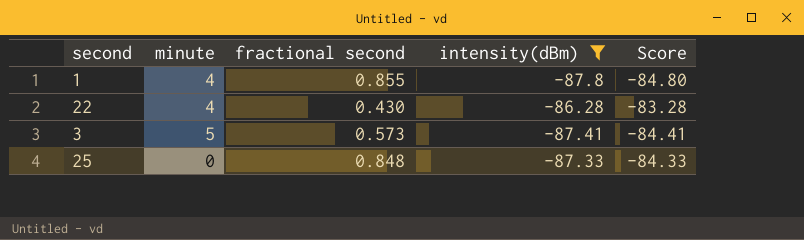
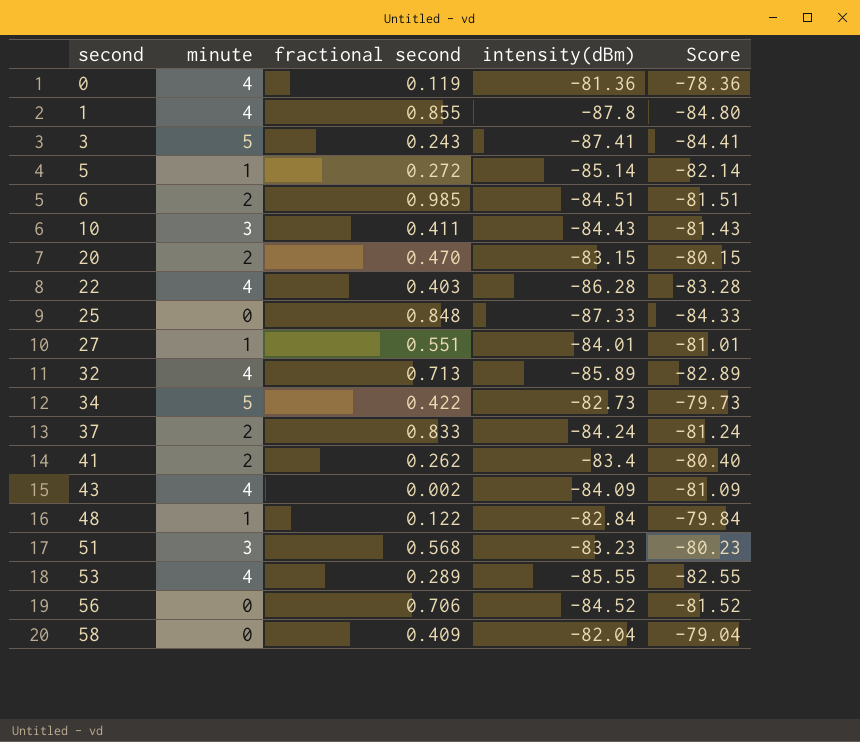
filter: intensity(dBm) <= -86.28 -> none
row order: none -> second ascending
3 | fractional second: 0.573 -> 0.243
22 | fractional second: 0.430 -> 0.403

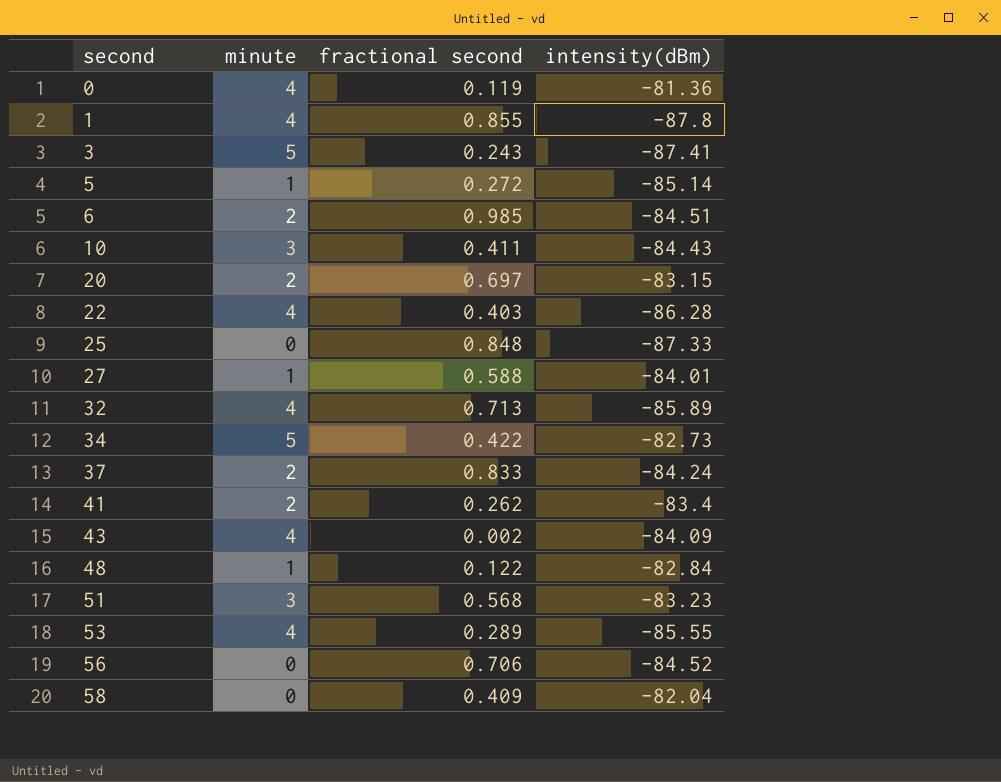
column Score | formula: [intensity(dBm)] + 3 -> none
20 | fractional second: 0.470 -> 0.697
27 | fractional second: 0.551 -> 0.588

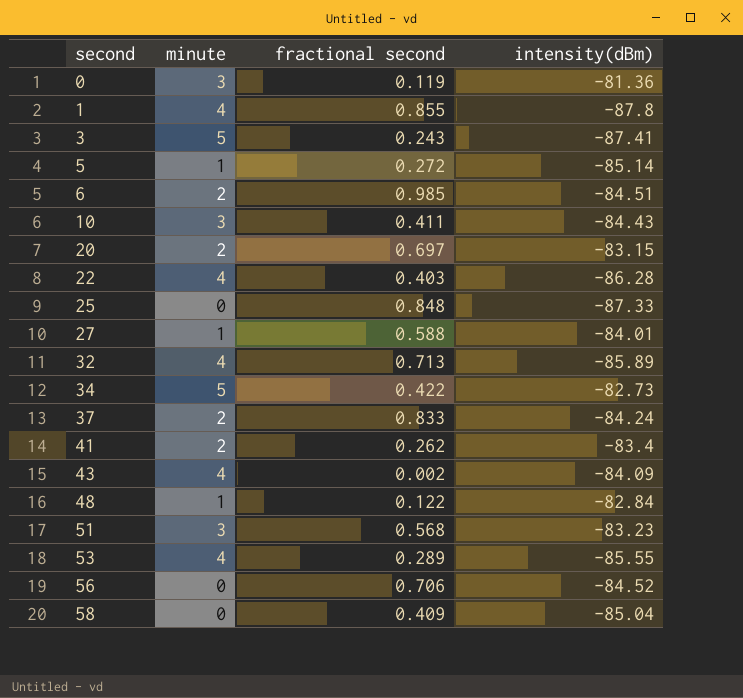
0 | minute: 4 -> 3
58 | intensity(dBm): -82.04 -> -85.04

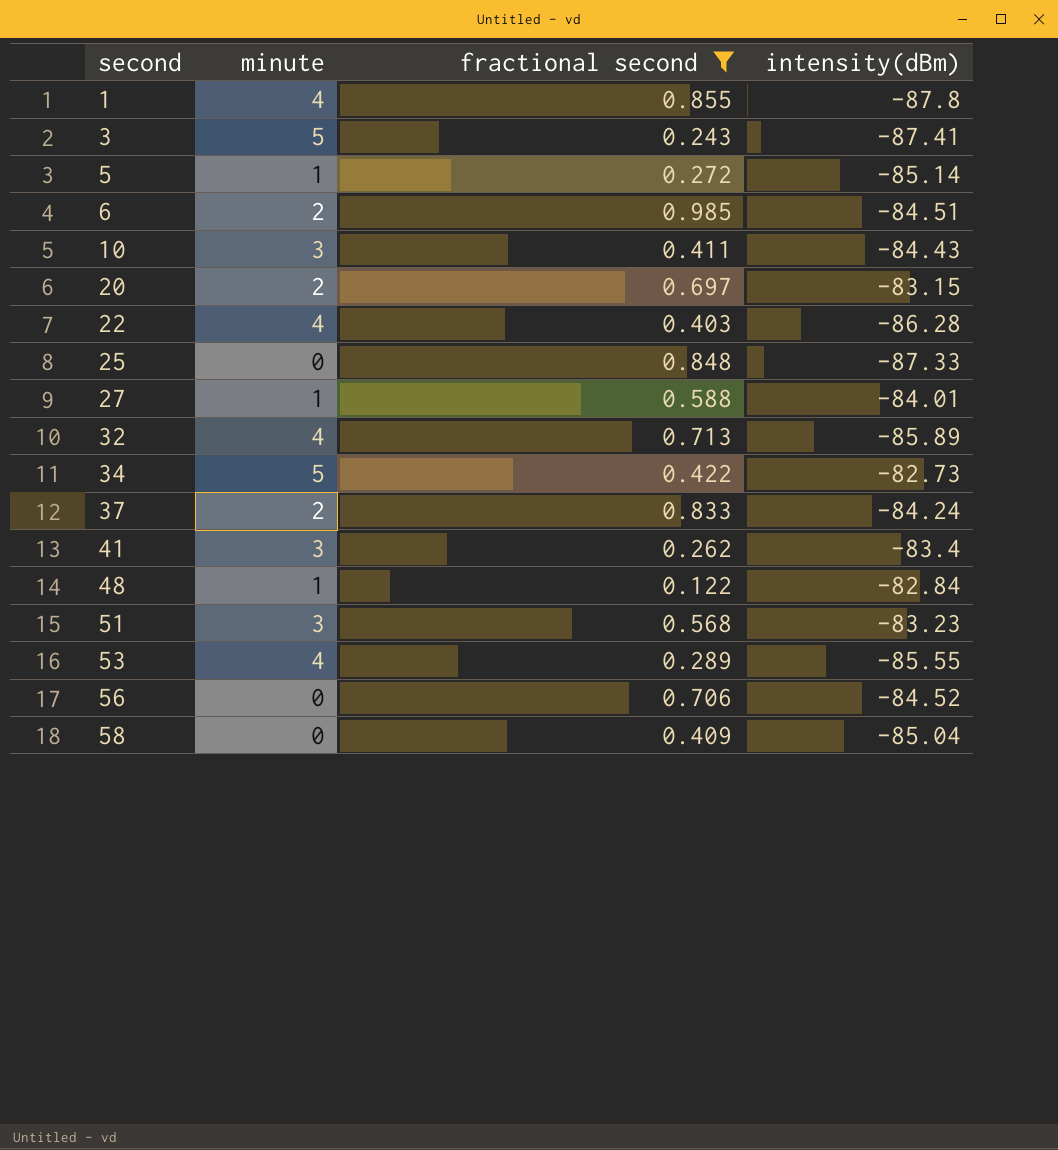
filter: none -> fractional second >= 0.122
41 | minute: 2 -> 3

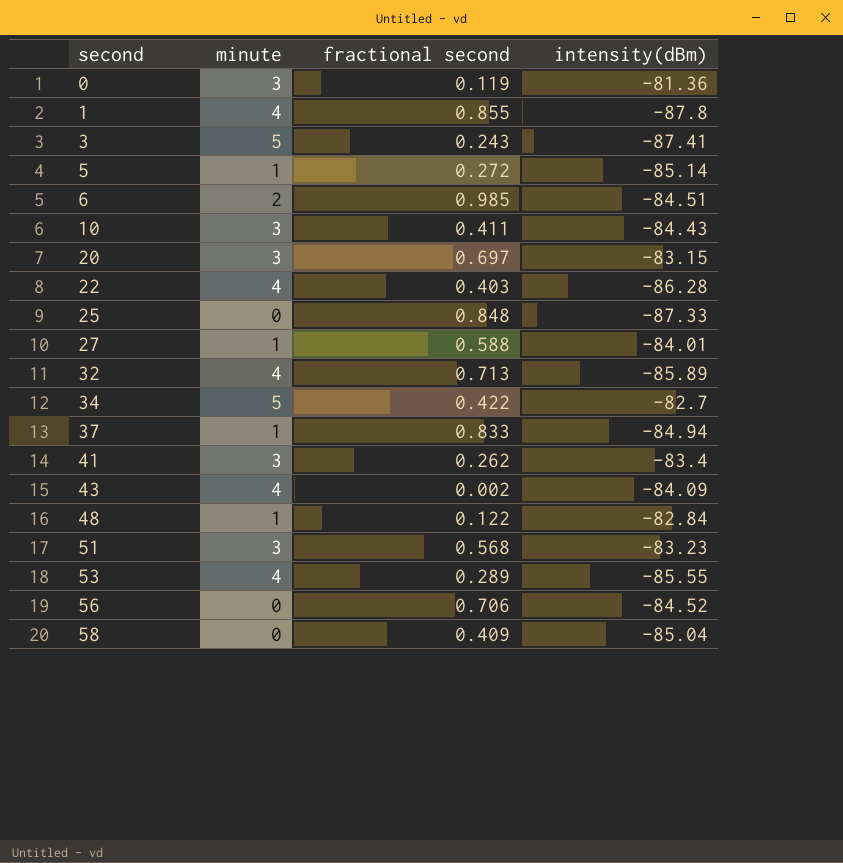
filter: fractional second >= 0.122 -> none
20 | minute: 2 -> 3
34 | intensity(dBm): -82.73 -> -82.7
37 | minute: 2 -> 1
37 | intensity(dBm): -84.24 -> -84.94

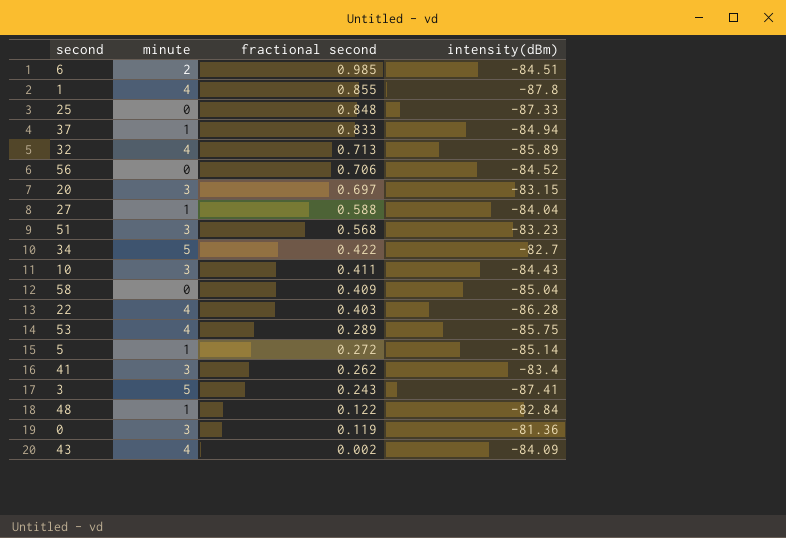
row order: second ascending -> fractional second descending
27 | intensity(dBm): -84.01 -> -84.04
53 | intensity(dBm): -85.55 -> -85.75

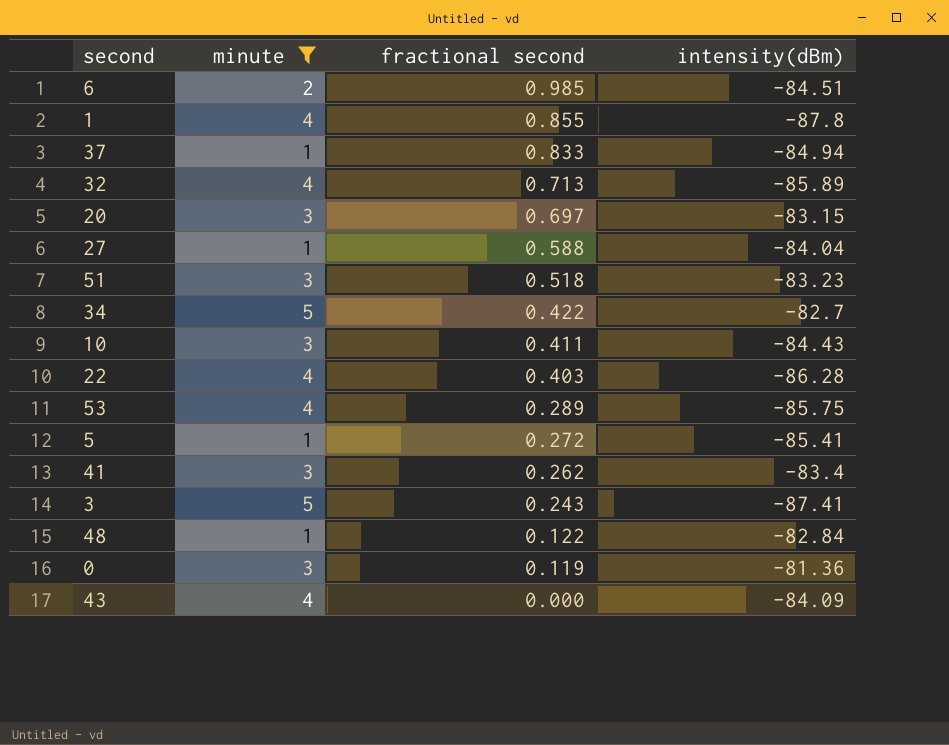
filter: none -> minute != 0
51 | fractional second: 0.568 -> 0.518
5 | intensity(dBm): -85.14 -> -85.41
43 | fractional second: 0.002 -> 0.000

